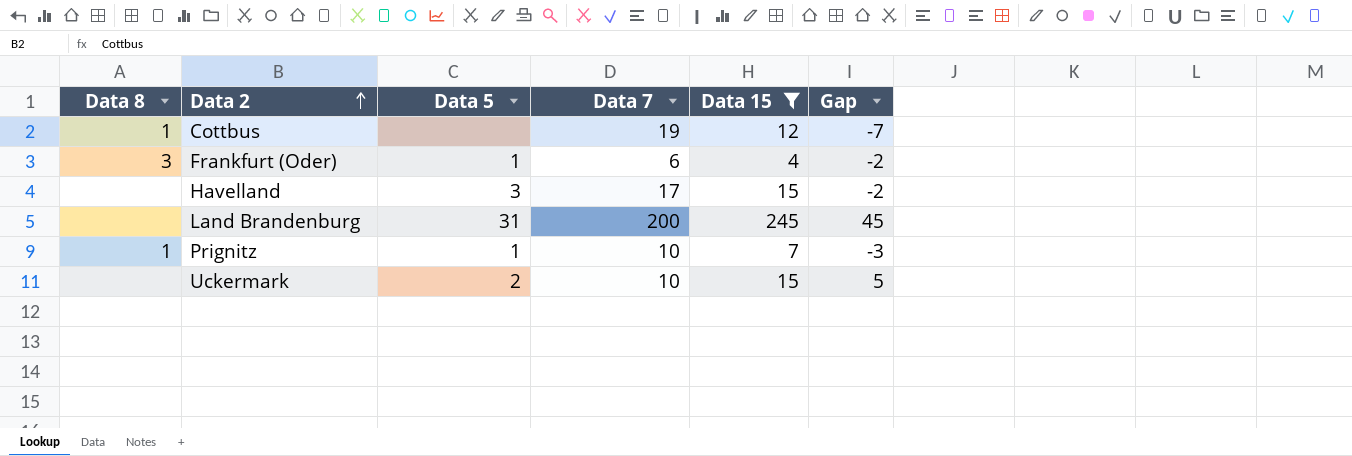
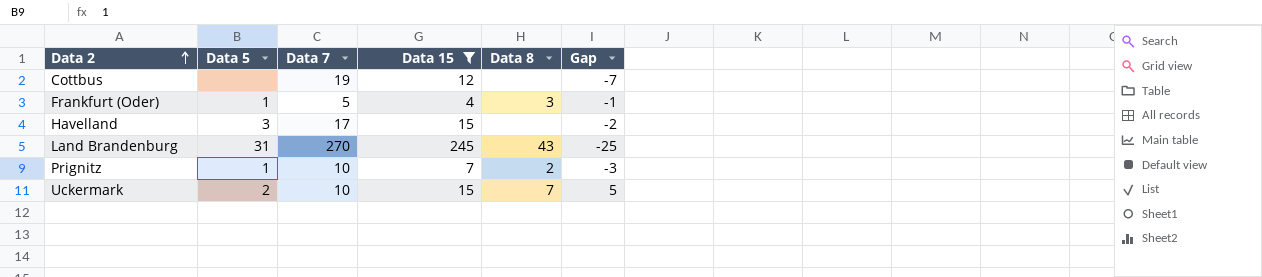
column Data 8 | position: 1 -> 5
Cottbus | Data 8: 1 -> none
Frankfurt (Oder) | Data 7: 6 -> 5
Frankfurt (Oder) | Gap: -2 -> -1
Land Brandenburg | Data 7: 200 -> 270
Land Brandenburg | Data 8: none -> 43
Land Brandenburg | Gap: 45 -> -25
Prignitz | Data 8: 1 -> 2
Uckermark | Data 8: none -> 7

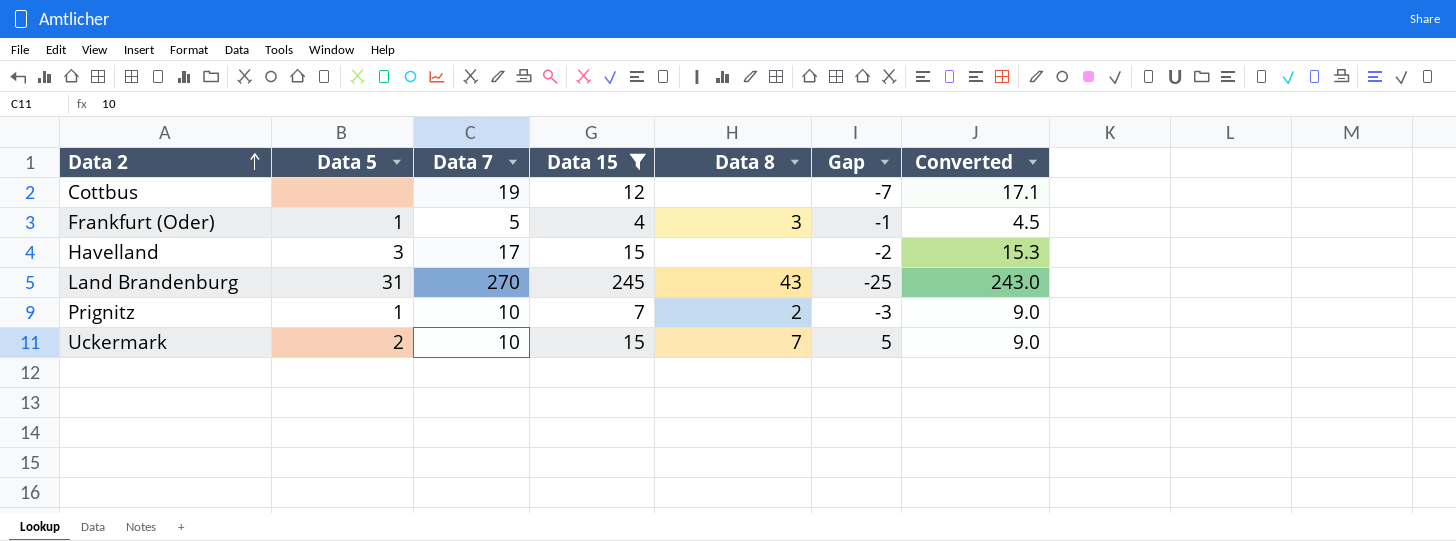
column Converted | formula: none -> [Data 7] * 0.9

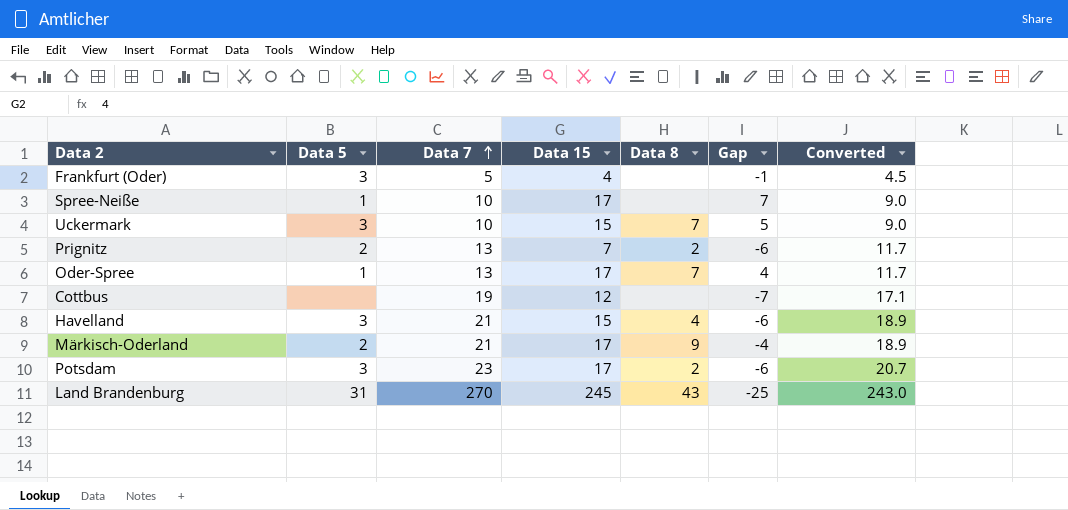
filter: Data 15 != 17 -> none
row order: Data 2 ascending -> Data 7 ascending
Frankfurt (Oder) | Data 5: 1 -> 3
Frankfurt (Oder) | Data 8: 3 -> none
Uckermark | Data 5: 2 -> 3
Prignitz | Data 5: 1 -> 2
Prignitz | Data 7: 10 -> 13
Prignitz | Gap: -3 -> -6
Prignitz | Converted: 9.0 -> 11.7
Havelland | Data 7: 17 -> 21
Havelland | Data 8: none -> 4
Havelland | Gap: -2 -> -6
Havelland | Converted: 15.3 -> 18.9

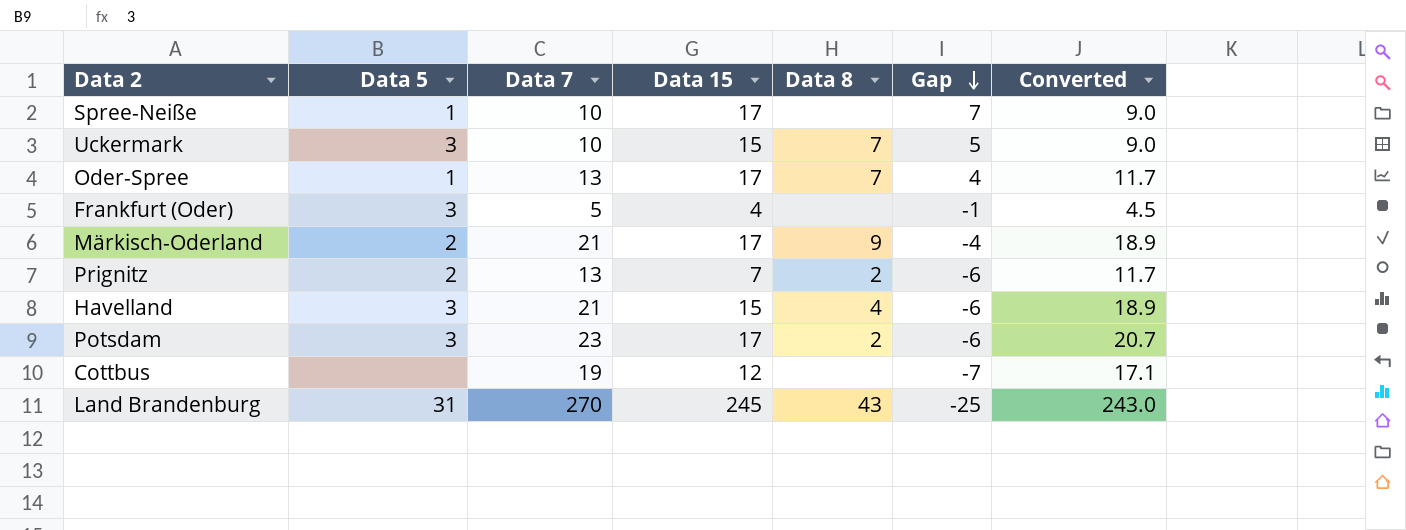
row order: Data 7 ascending -> Gap descending

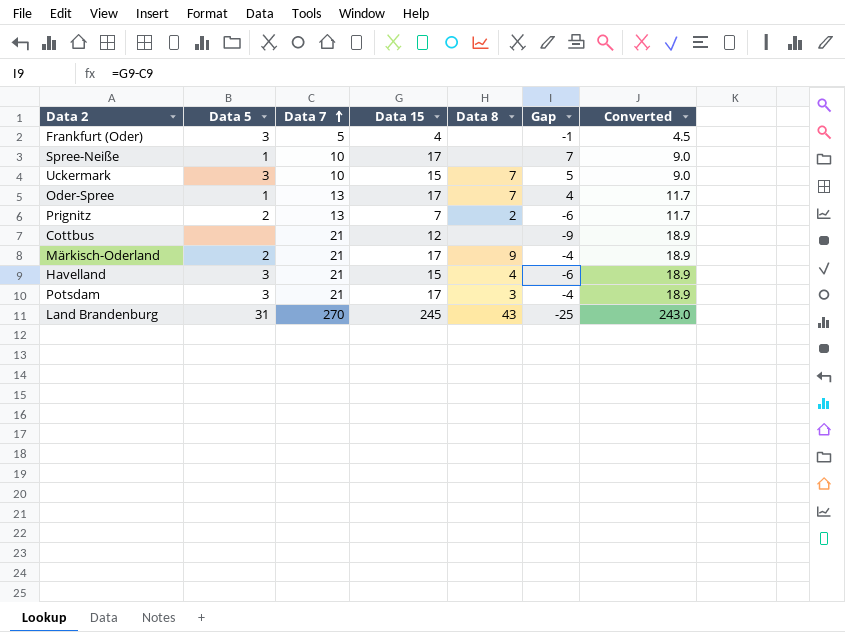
row order: Gap descending -> Data 7 ascending
Cottbus | Data 7: 19 -> 21
Cottbus | Gap: -7 -> -9
Cottbus | Converted: 17.1 -> 18.9
Potsdam | Data 7: 23 -> 21
Potsdam | Data 8: 2 -> 3
Potsdam | Gap: -6 -> -4
Potsdam | Converted: 20.7 -> 18.9

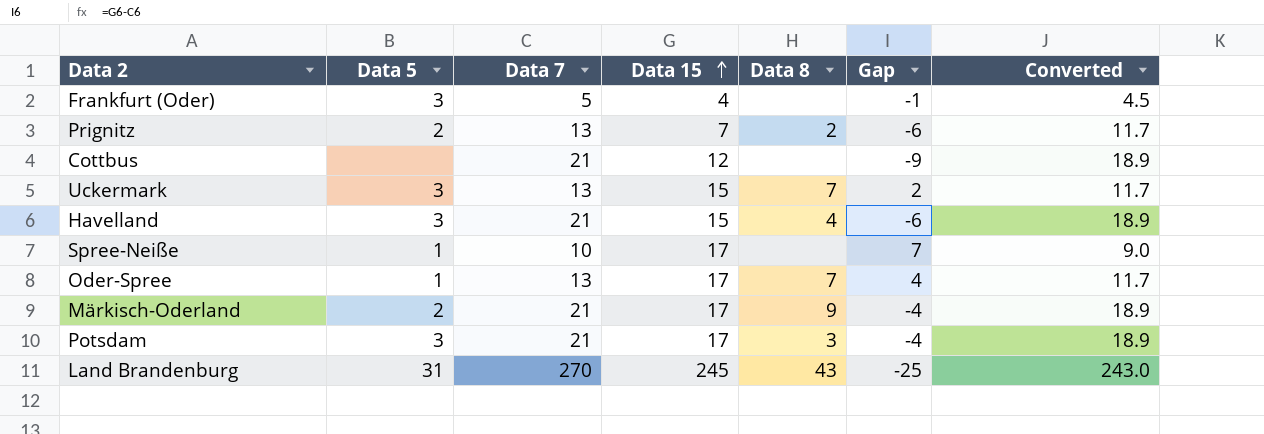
row order: Data 7 ascending -> Data 15 ascending
Uckermark | Data 7: 10 -> 13
Uckermark | Gap: 5 -> 2
Uckermark | Converted: 9.0 -> 11.7

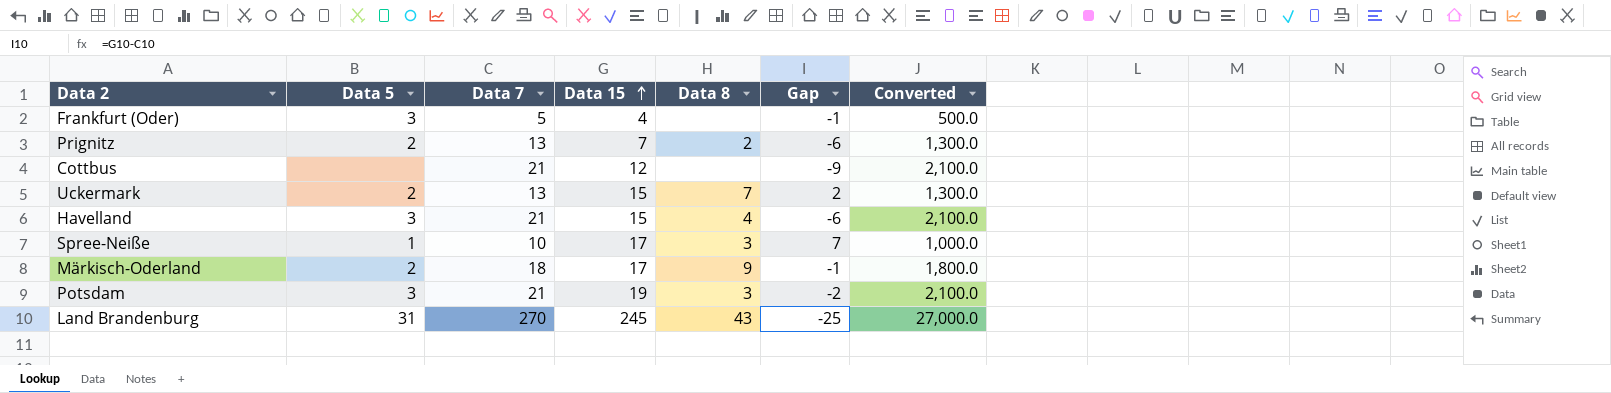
column Converted | formula: [Data 7] * 0.9 -> [Data 7] * 100
row Oder-Spree: 1 | 13 | 17 | 7 | 4 | 11.7 -> none
Uckermark | Data 5: 3 -> 2
Spree-Neiße | Data 8: none -> 3
Märkisch-Oderland | Data 7: 21 -> 18
Märkisch-Oderland | Gap: -4 -> -1
Potsdam | Data 15: 17 -> 19
Potsdam | Gap: -4 -> -2

